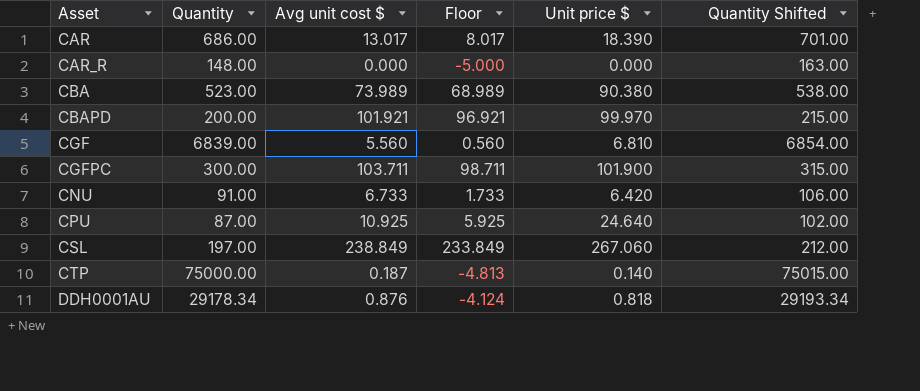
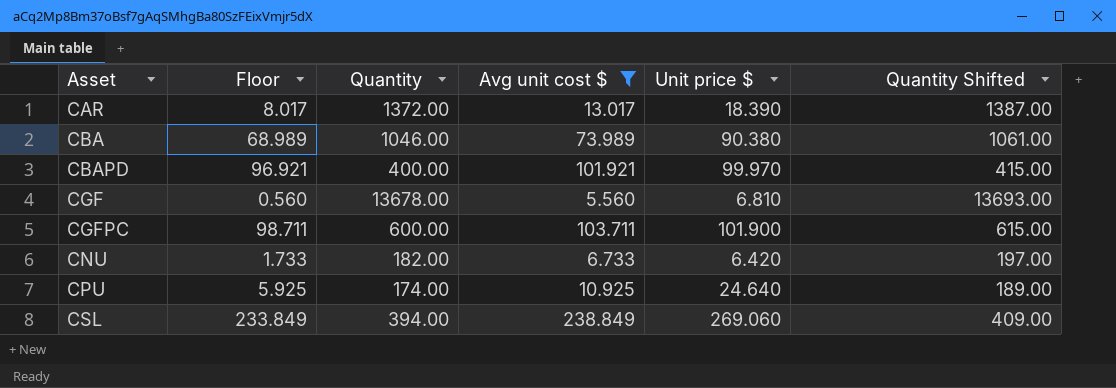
filter: none -> Avg unit cost $ >= 5.560
column Floor | position: 4 -> 2
CAR | Quantity: 686.00 -> 1372.00
CAR | Quantity Shifted: 701.00 -> 1387.00
CBA | Quantity: 523.00 -> 1046.00
CBA | Quantity Shifted: 538.00 -> 1061.00
CBAPD | Quantity: 200.00 -> 400.00
CBAPD | Quantity Shifted: 215.00 -> 415.00
CGF | Quantity: 6839.00 -> 13678.00
CGF | Quantity Shifted: 6854.00 -> 13693.00
CGFPC | Quantity: 300.00 -> 600.00
CGFPC | Quantity Shifted: 315.00 -> 615.00
CNU | Quantity: 91.00 -> 182.00
CNU | Quantity Shifted: 106.00 -> 197.00
CPU | Quantity: 87.00 -> 174.00
CPU | Quantity Shifted: 102.00 -> 189.00
CSL | Quantity: 197.00 -> 394.00
CSL | Unit price $: 267.060 -> 269.060
CSL | Quantity Shifted: 212.00 -> 409.00

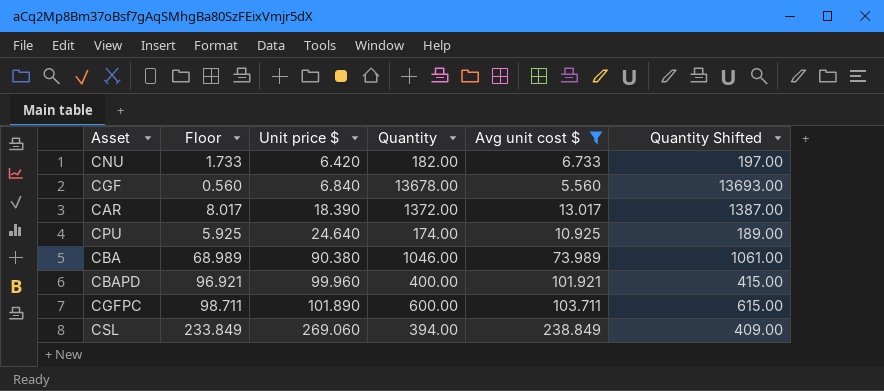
row order: Asset ascending -> Unit price $ ascending
column Unit price $ | position: 5 -> 3
CGF | Unit price $: 6.810 -> 6.840
CBAPD | Unit price $: 99.970 -> 99.960
CGFPC | Unit price $: 101.900 -> 101.890

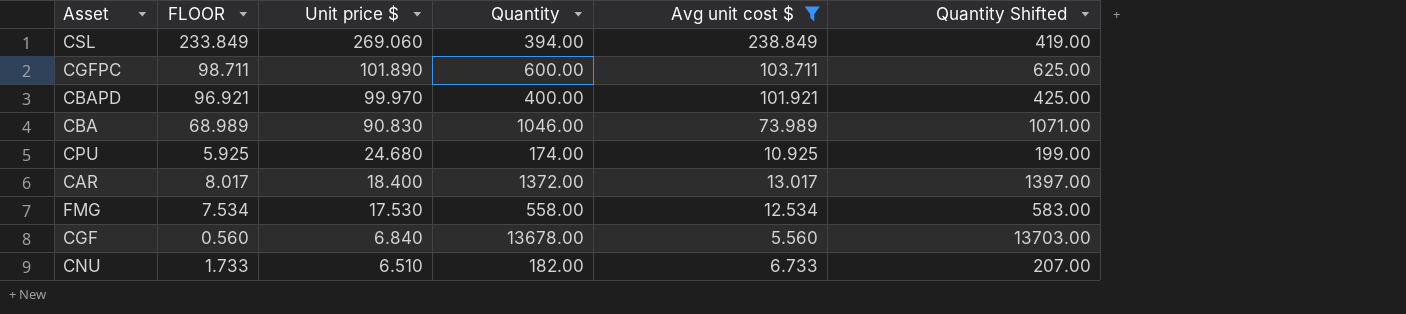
row order: Unit price $ ascending -> Unit price $ descending
column name: Floor -> FLOOR
column Quantity Shifted | formula: [Quantity] + 15 -> [Quantity] + 25
CBAPD | Unit price $: 99.960 -> 99.970
CBA | Unit price $: 90.380 -> 90.830
CPU | Unit price $: 24.640 -> 24.680
CAR | Unit price $: 18.390 -> 18.400
row FMG: none -> 7.534 | 17.530 | 558.00 | 12.534 | 583.00
CNU | Unit price $: 6.420 -> 6.510

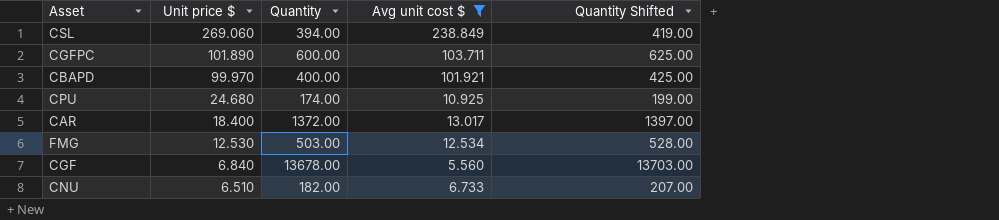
column FLOOR | formula: [Avg unit cost $] - 5 -> none
row CBA: 68.989 | 90.830 | 1046.00 | 73.989 | 1071.00 -> none
FMG | Unit price $: 17.530 -> 12.530
FMG | Quantity: 558.00 -> 503.00
FMG | Quantity Shifted: 583.00 -> 528.00

